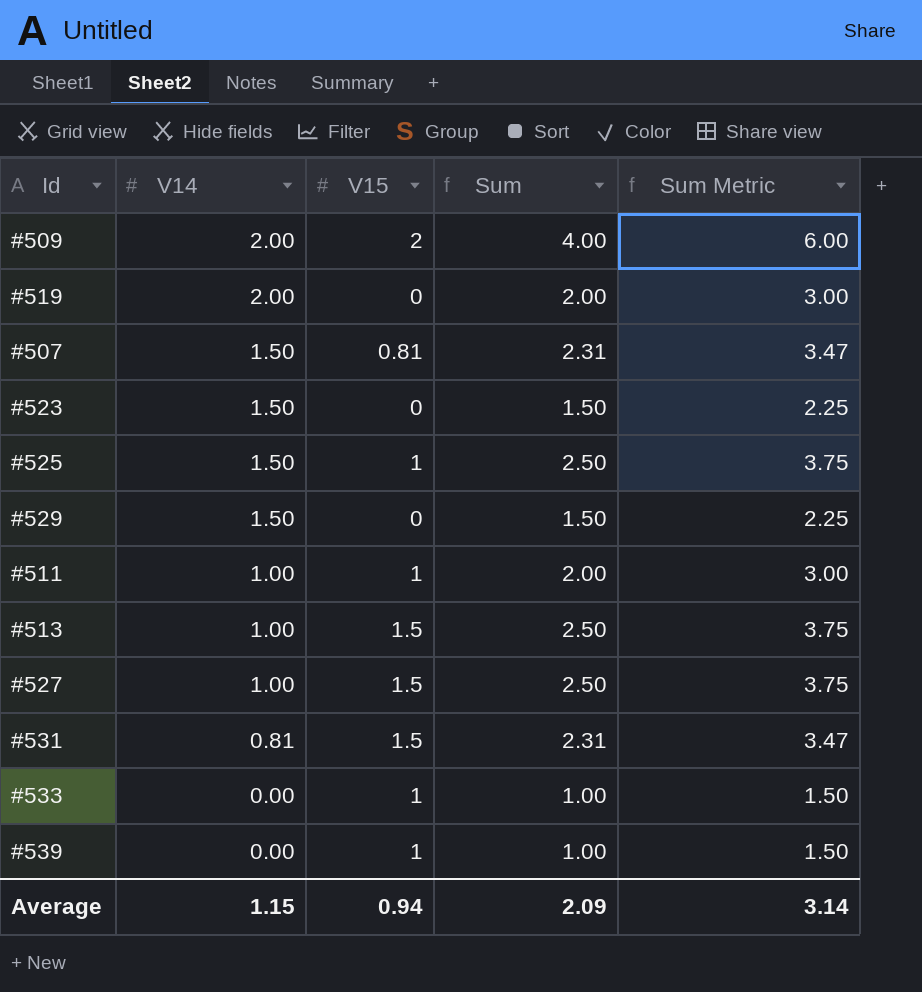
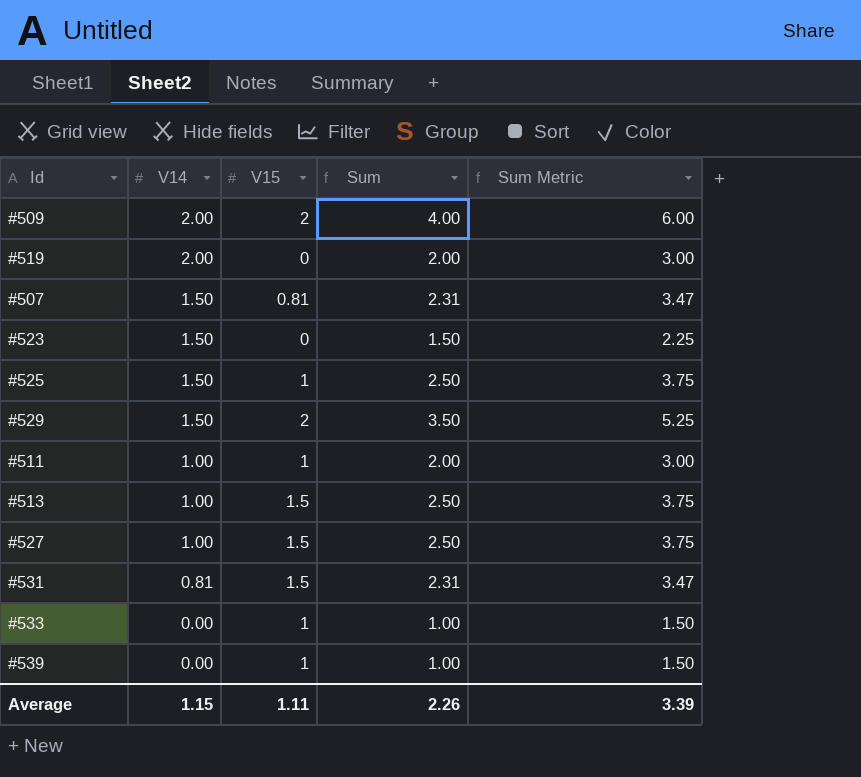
#529 | V15: 0 -> 2
#529 | Sum: 1.50 -> 3.50
#529 | Sum Metric: 2.25 -> 5.25
Average | V15: 0.94 -> 1.11
Average | Sum: 2.09 -> 2.26
Average | Sum Metric: 3.14 -> 3.39

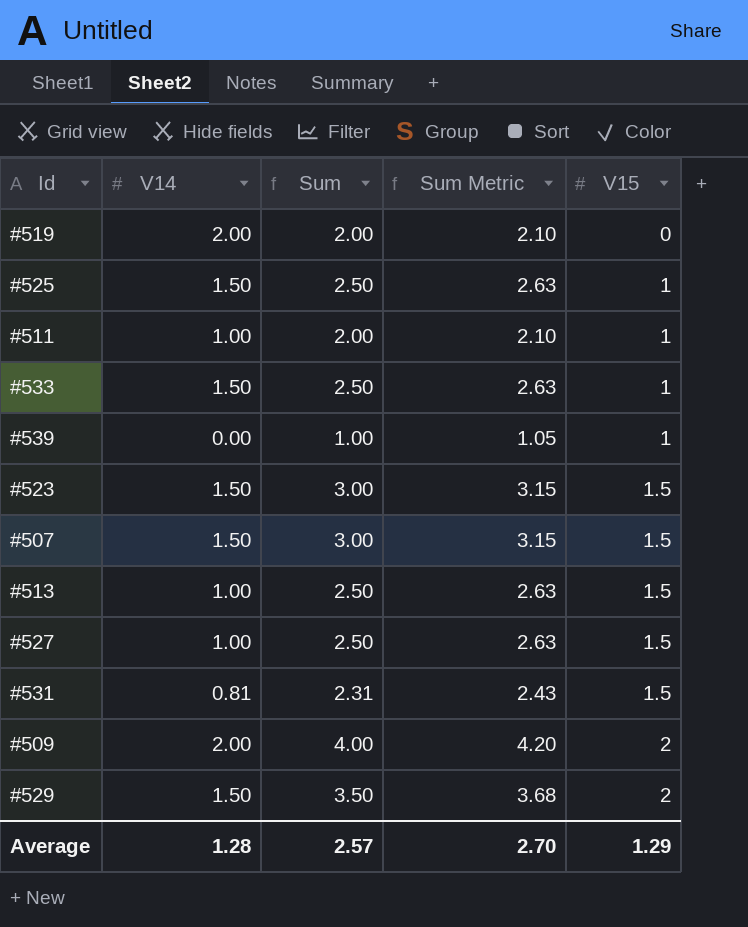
row order: V14 descending -> V15 ascending
column Sum Metric | formula: [Sum] * 1.5 -> [Sum] * 1.05
column V15 | position: 3 -> 5
#533 | V14: 0.00 -> 1.50
#533 | Sum: 1.00 -> 2.50
#523 | Sum: 1.50 -> 3.00
#523 | V15: 0 -> 1.5
#507 | Sum: 2.31 -> 3.00
#507 | V15: 0.81 -> 1.5
Average | V14: 1.15 -> 1.28
Average | Sum: 2.26 -> 2.57
Average | Sum Metric: 3.39 -> 2.70
Average | V15: 1.11 -> 1.29

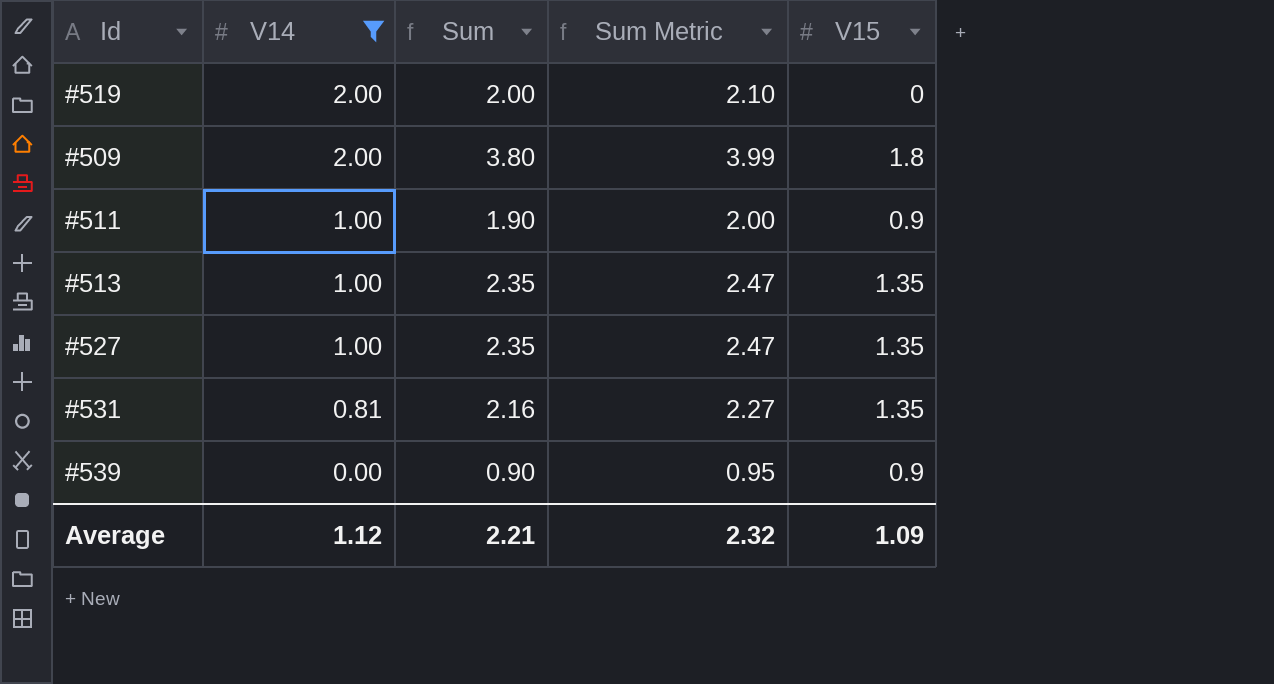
filter: none -> V14 != 1.50
row order: V15 ascending -> V14 descending
#509 | Sum: 4.00 -> 3.80
#509 | Sum Metric: 4.20 -> 3.99
#509 | V15: 2 -> 1.8
#511 | Sum: 2.00 -> 1.90
#511 | Sum Metric: 2.10 -> 2.00
#511 | V15: 1 -> 0.9
#513 | Sum: 2.50 -> 2.35
#513 | Sum Metric: 2.63 -> 2.47
#513 | V15: 1.5 -> 1.35
#527 | Sum: 2.50 -> 2.35
#527 | Sum Metric: 2.63 -> 2.47
#527 | V15: 1.5 -> 1.35
#531 | Sum: 2.31 -> 2.16
#531 | Sum Metric: 2.43 -> 2.27
#531 | V15: 1.5 -> 1.35
#539 | Sum: 1.00 -> 0.90
#539 | Sum Metric: 1.05 -> 0.95
#539 | V15: 1 -> 0.9
Average | V14: 1.28 -> 1.12
Average | Sum: 2.57 -> 2.21
Average | Sum Metric: 2.70 -> 2.32
Average | V15: 1.29 -> 1.09

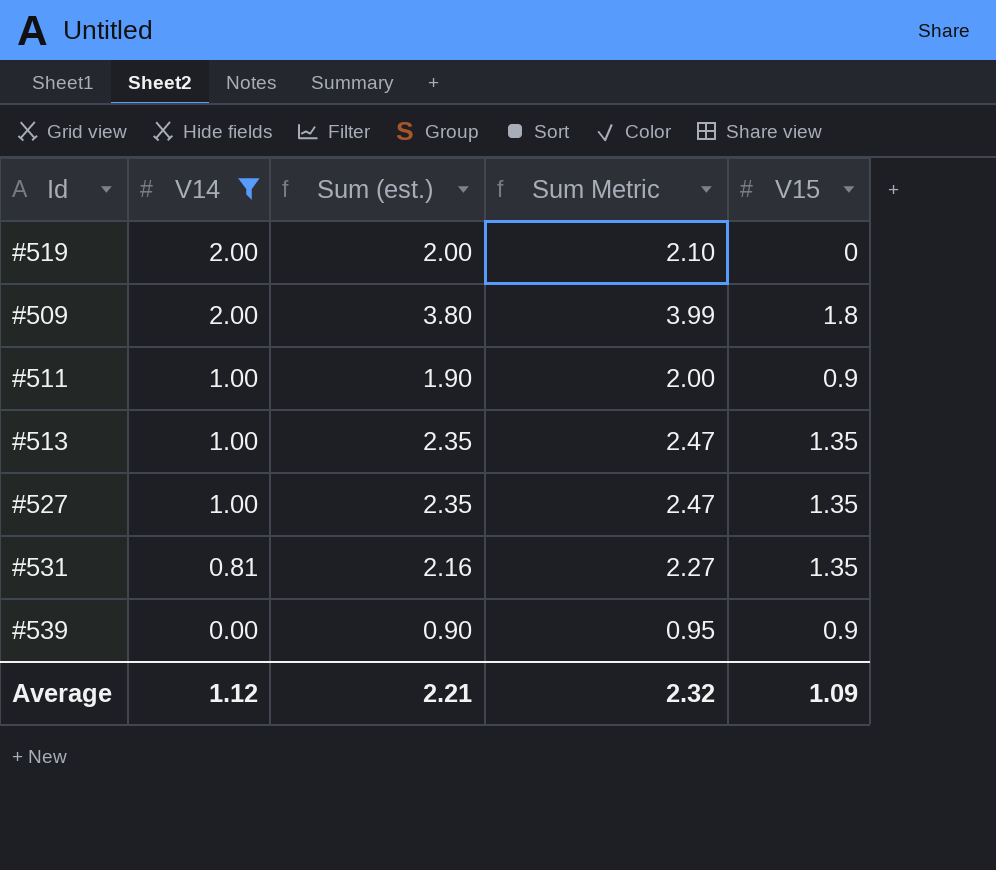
column name: Sum -> Sum (est.)

